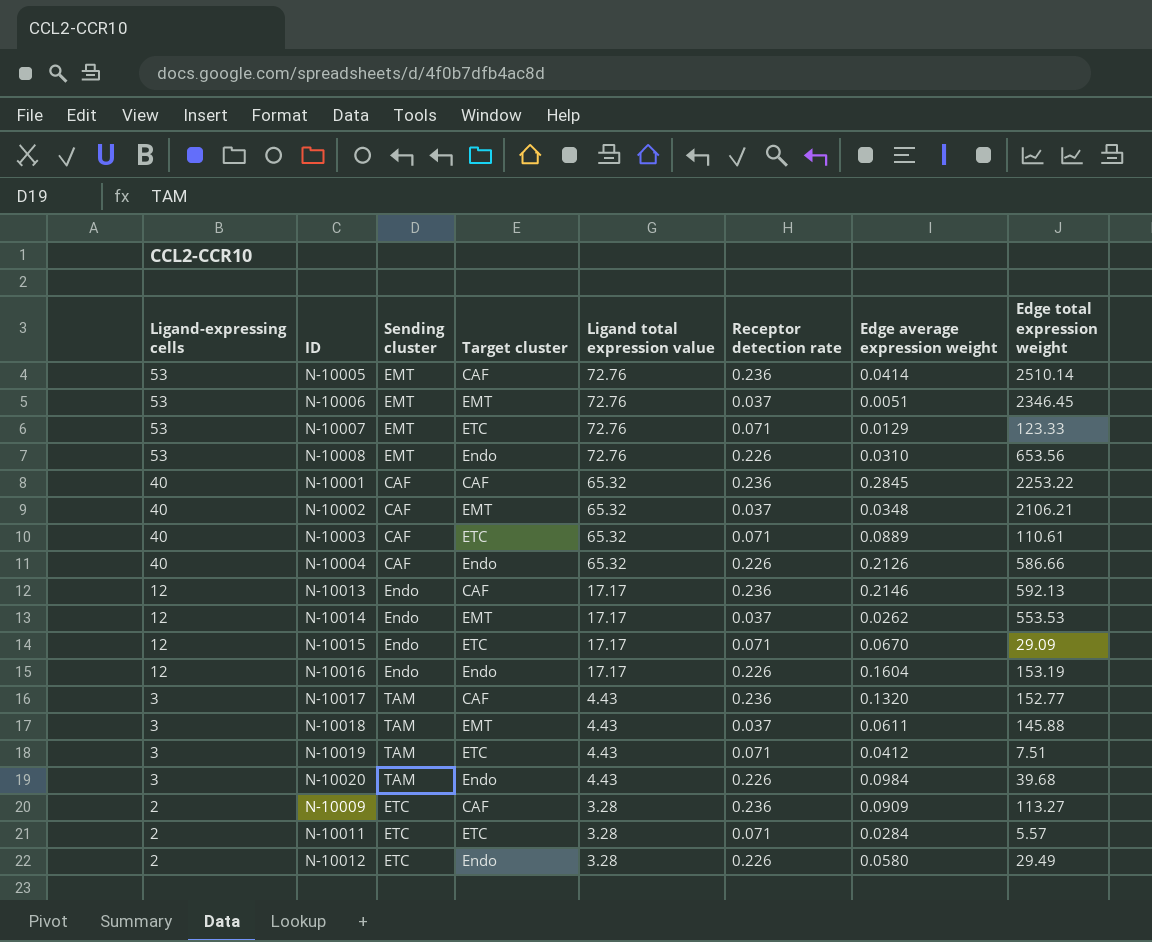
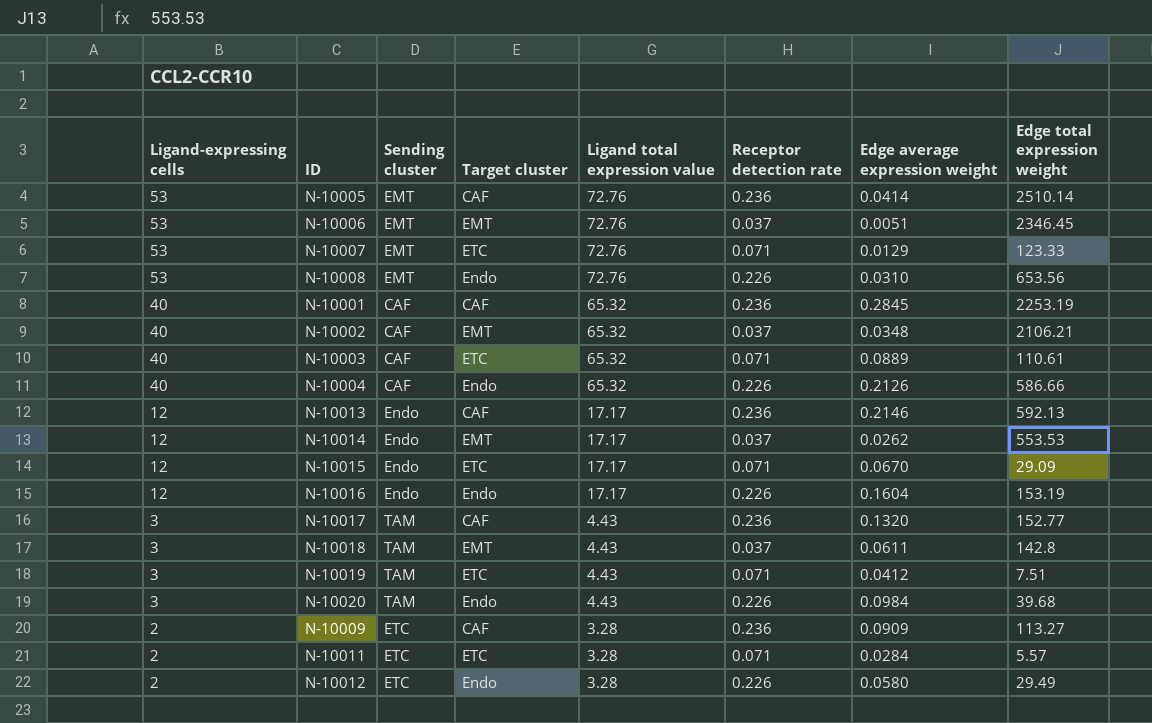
N-10001 | Edge total expression weight: 2253.22 -> 2253.19
N-10018 | Edge total expression weight: 145.88 -> 142.8

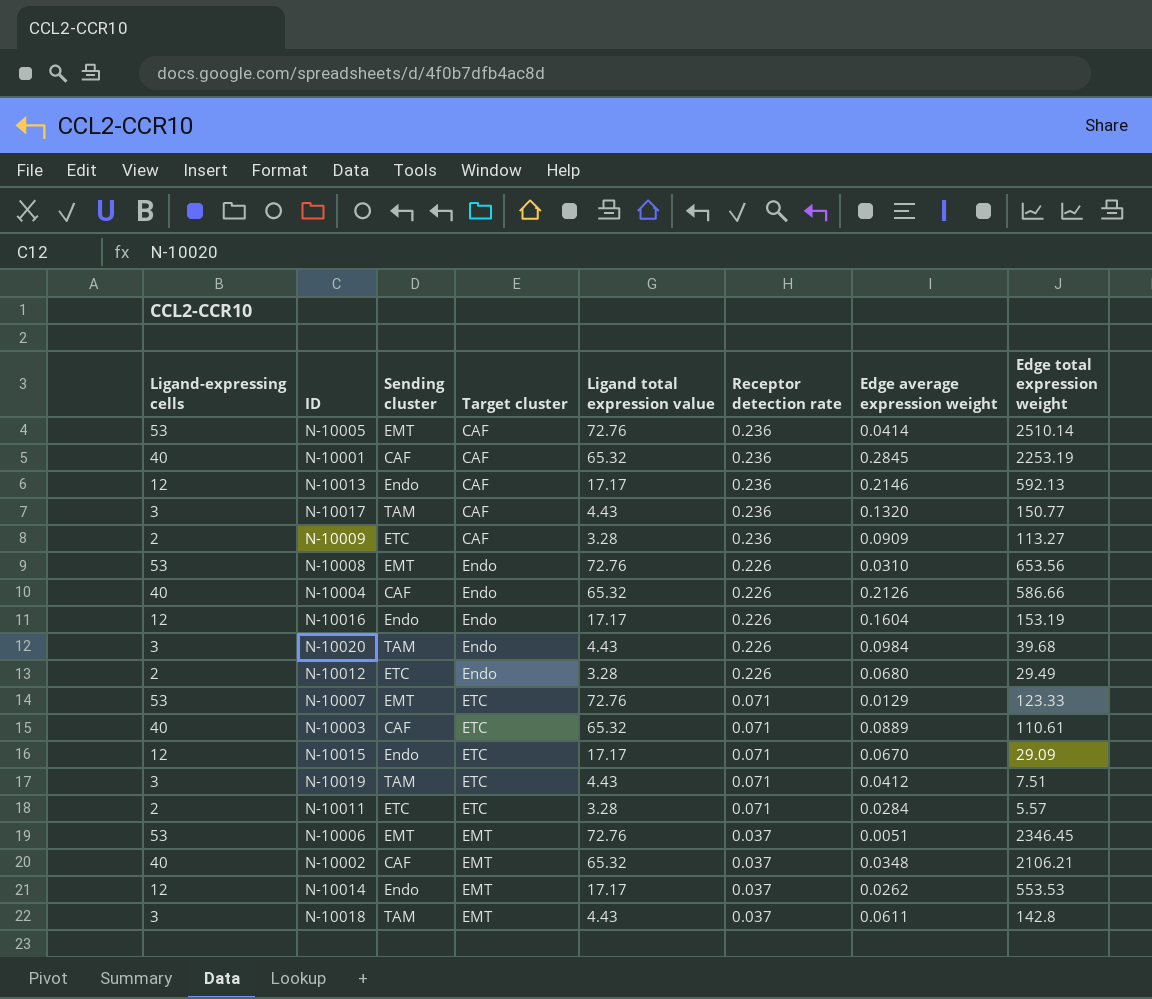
row order: Ligand-expressing cells descending -> Receptor detection rate descending
N-10017 | Edge total expression weight: 152.77 -> 150.77
N-10012 | Edge average expression weight: 0.0580 -> 0.0680

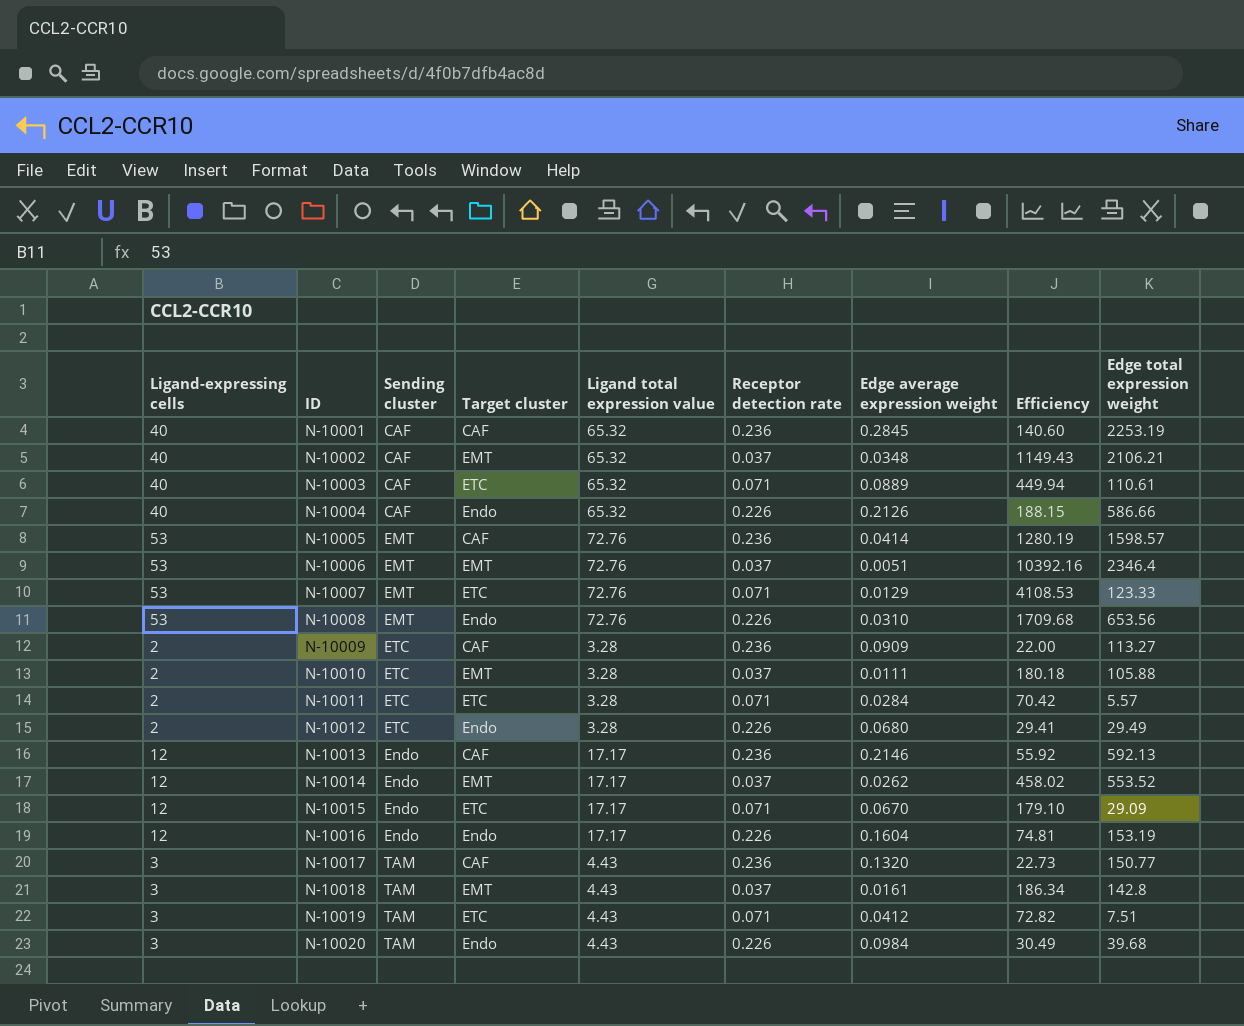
row order: Receptor detection rate descending -> ID ascending
column Efficiency | formula: none -> [Ligand-expressing cells] / [Edge average expression weight]
N-10005 | Edge total expression weight: 2510.14 -> 1598.57
N-10006 | Edge total expression weight: 2346.45 -> 2346.4
row N-10010: none -> 2 | ETC | EMT | 3.28 | 0.037 | 0.0111 | 180.18 | 105.88
N-10014 | Edge total expression weight: 553.53 -> 553.52
N-10018 | Edge average expression weight: 0.0611 -> 0.0161

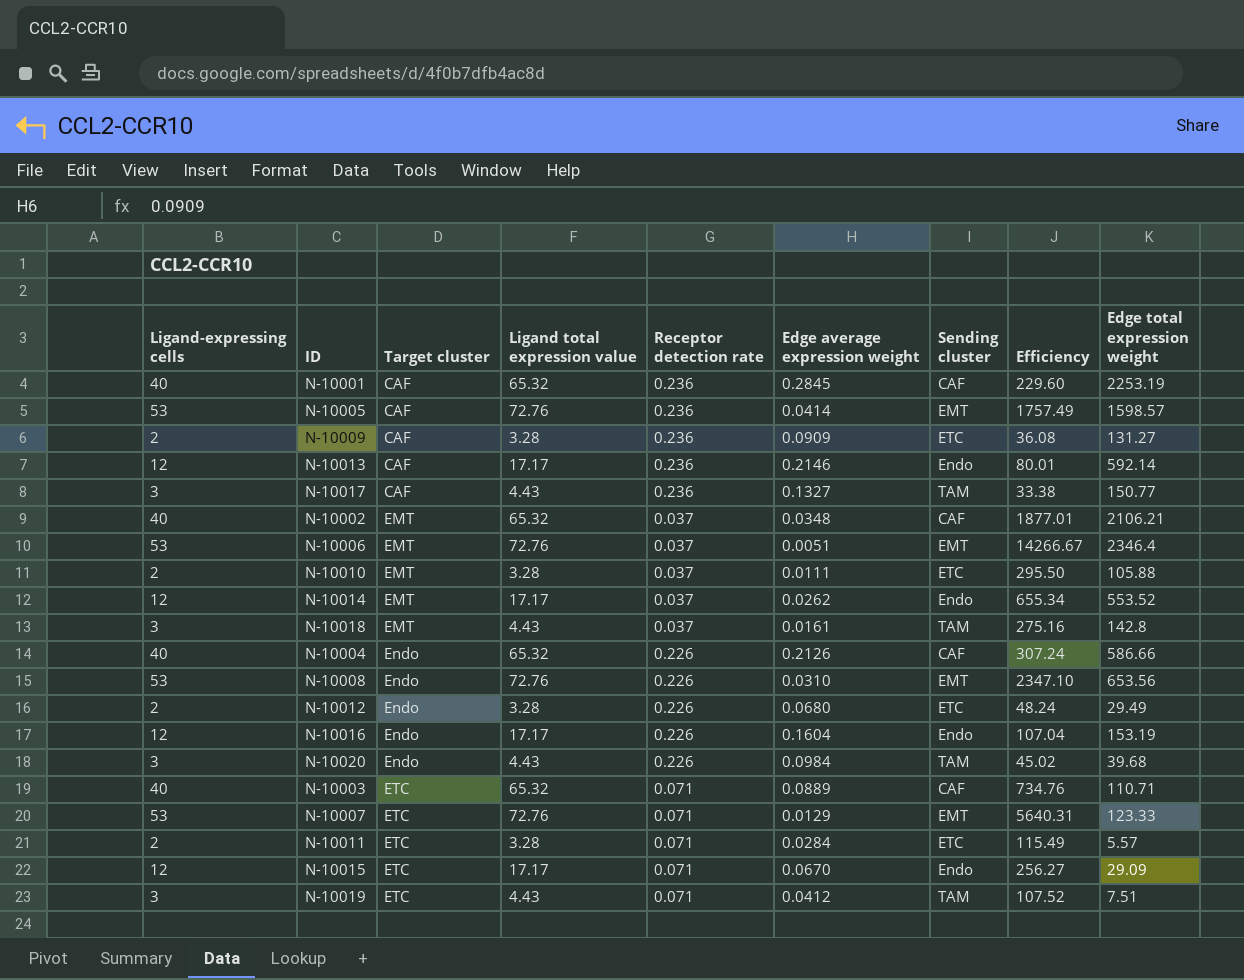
row order: ID ascending -> Target cluster ascending
column Sending cluster | position: 3 -> 7
column Efficiency | formula: [Ligand-expressing cells] / [Edge average expression weight] -> [Ligand total expression value] / [Edge average expression weight]
N-10009 | Edge total expression weight: 113.27 -> 131.27
N-10013 | Edge total expression weight: 592.13 -> 592.14
N-10017 | Edge average expression weight: 0.1320 -> 0.1327
N-10003 | Edge total expression weight: 110.61 -> 110.71

